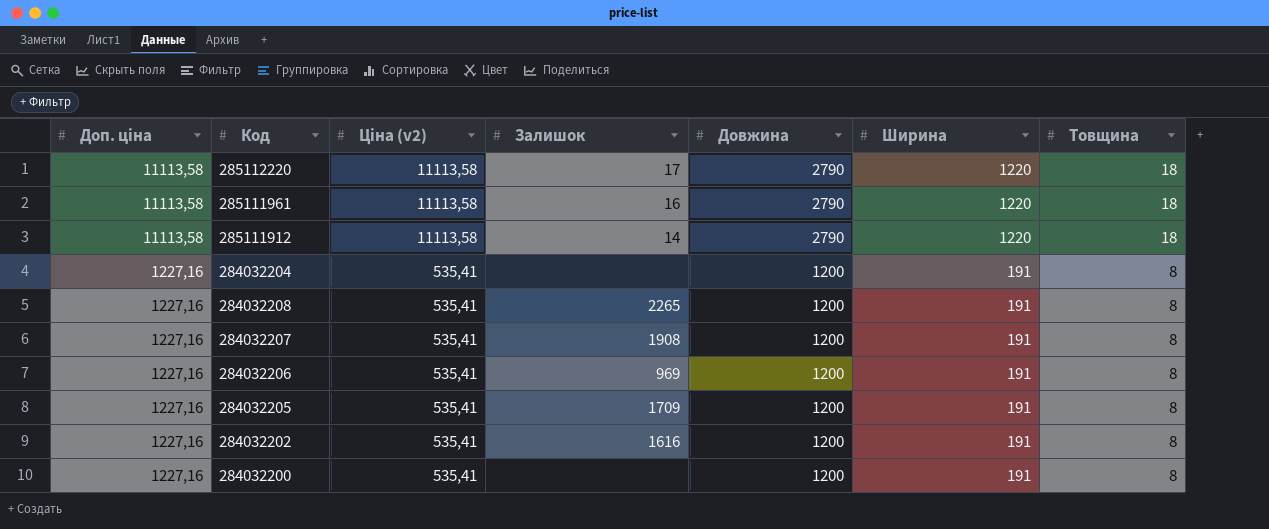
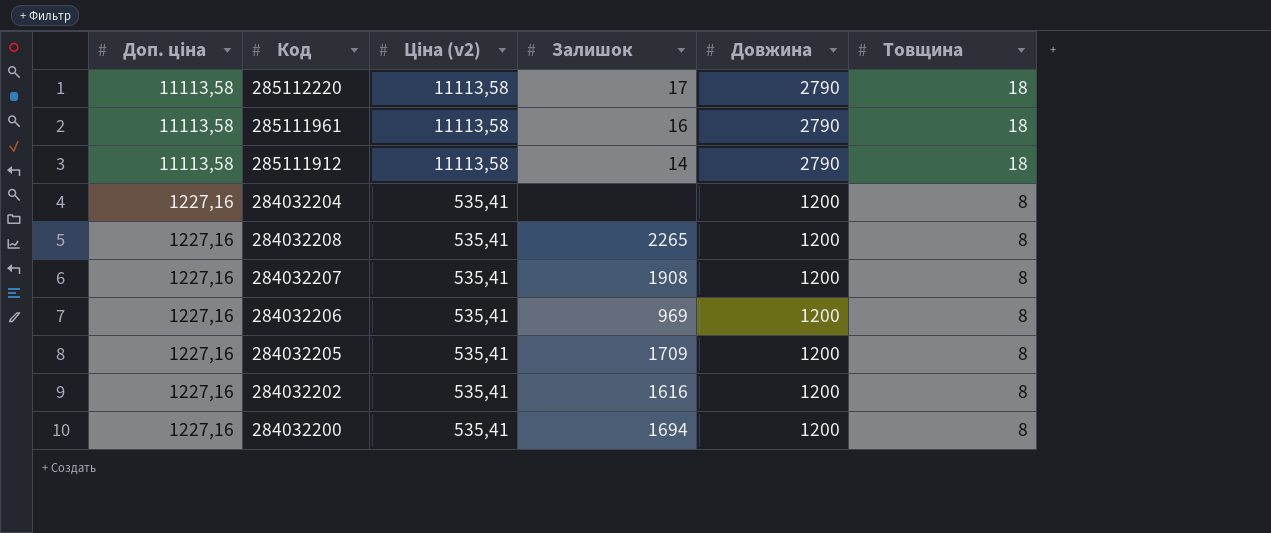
column Ширина | position: 6 -> none
284032200 | Залишок: none -> 1694

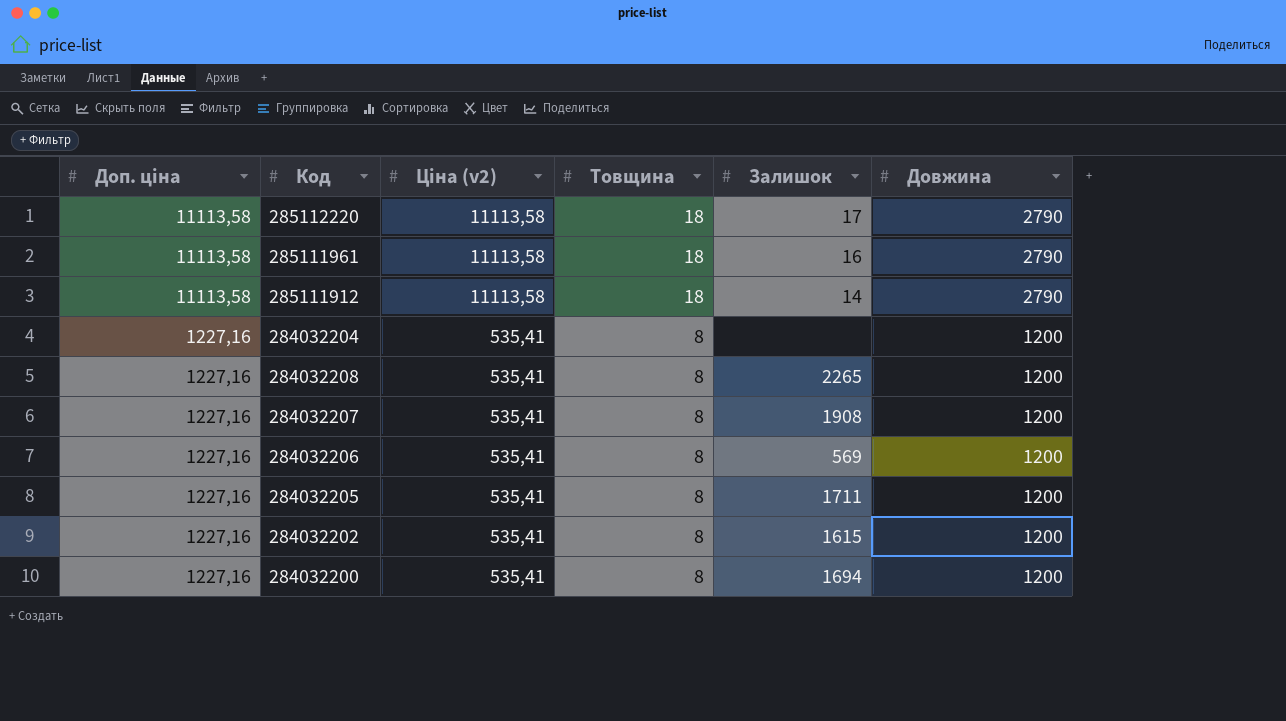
column Товщина | position: 6 -> 4
284032206 | Залишок: 969 -> 569
284032205 | Залишок: 1709 -> 1711
284032202 | Залишок: 1616 -> 1615

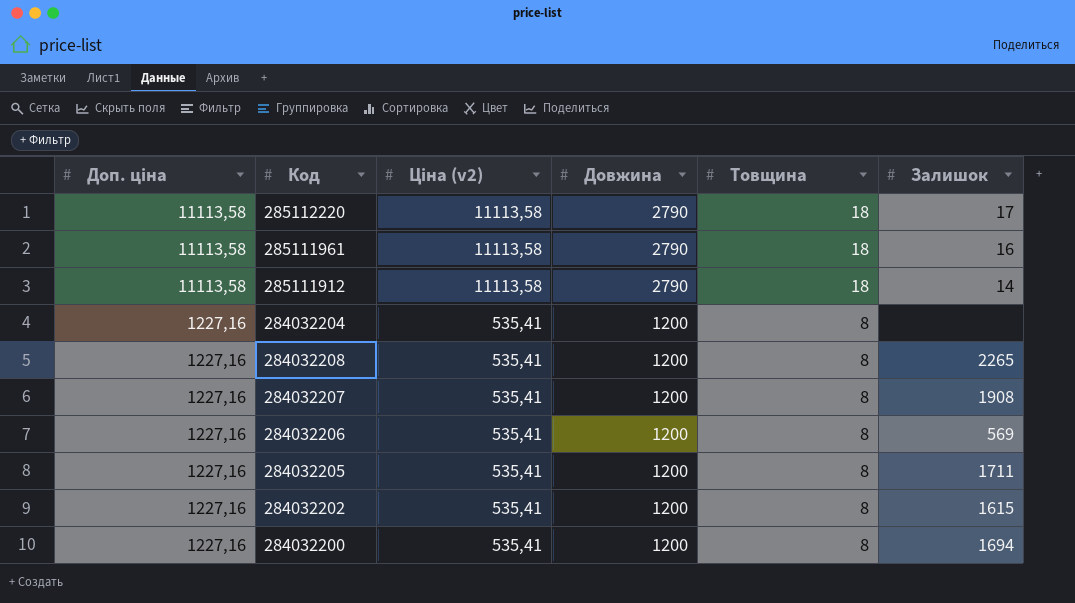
column Довжина | position: 6 -> 4

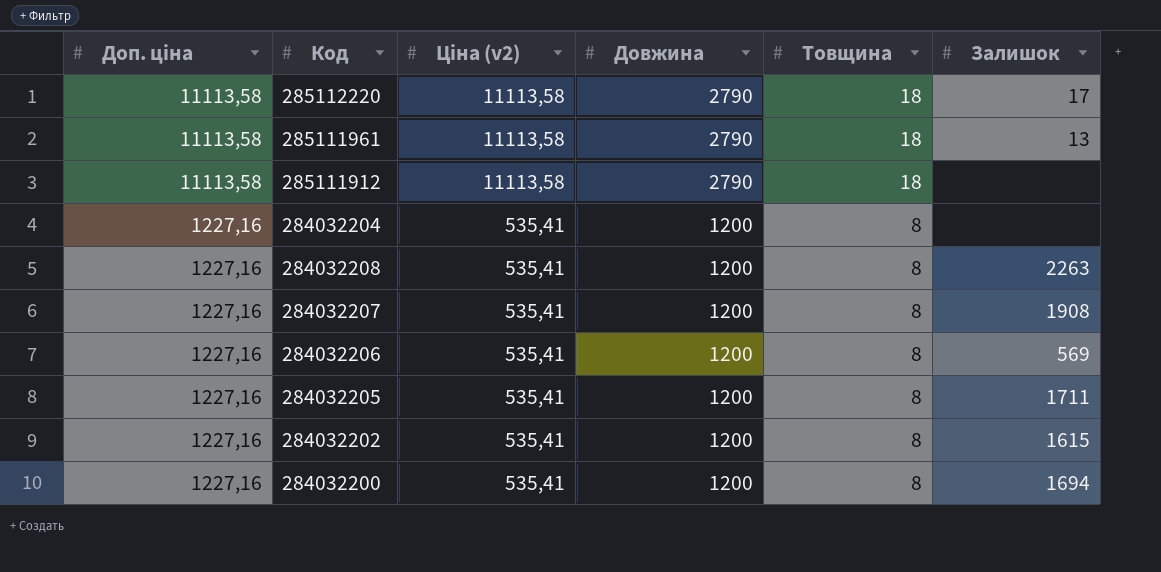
285111961 | Залишок: 16 -> 13
285111912 | Залишок: 14 -> none
284032208 | Залишок: 2265 -> 2263

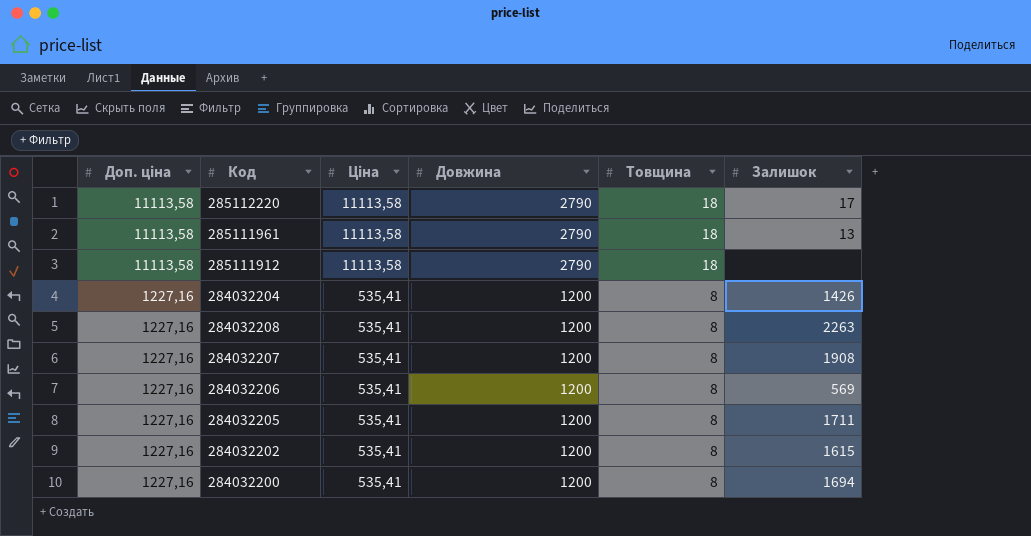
column name: Ціна (v2) -> Ціна
284032204 | Залишок: none -> 1426

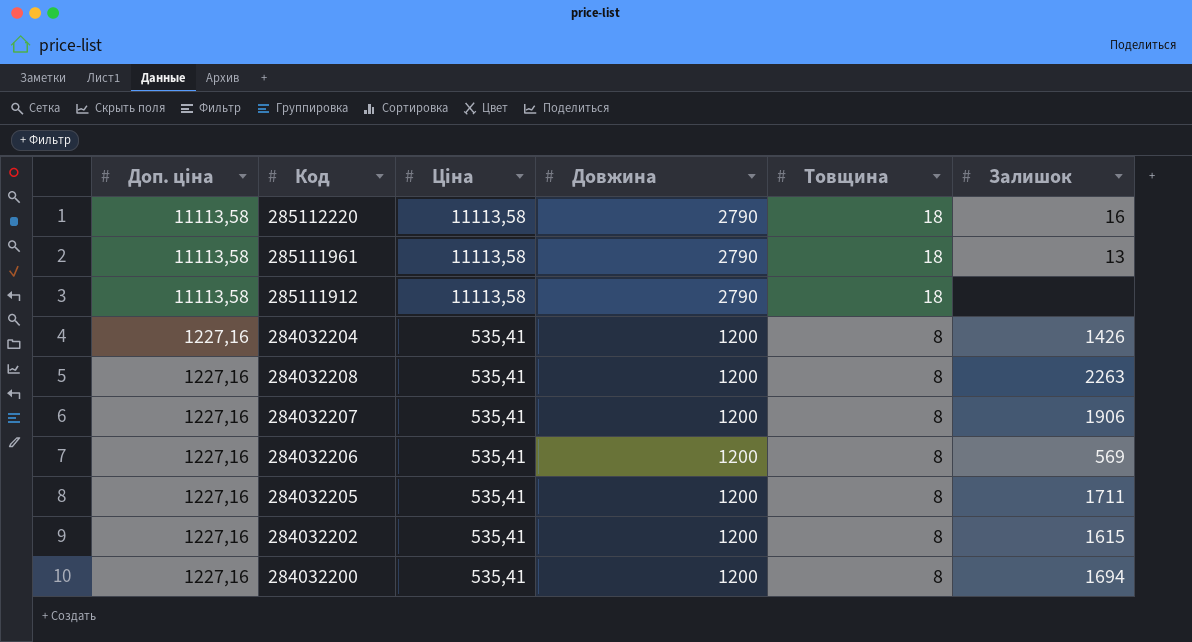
285112220 | Залишок: 17 -> 16
284032207 | Залишок: 1908 -> 1906

